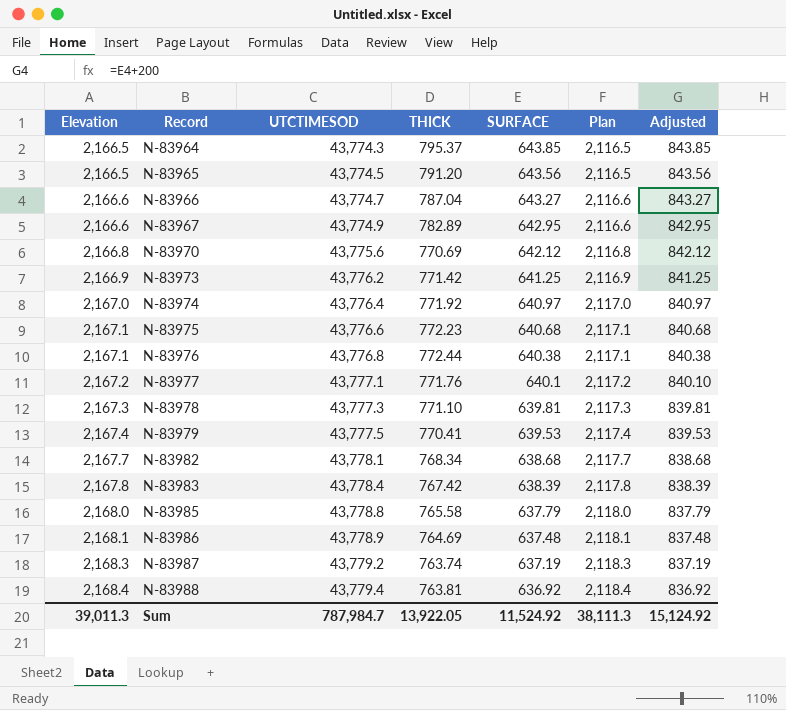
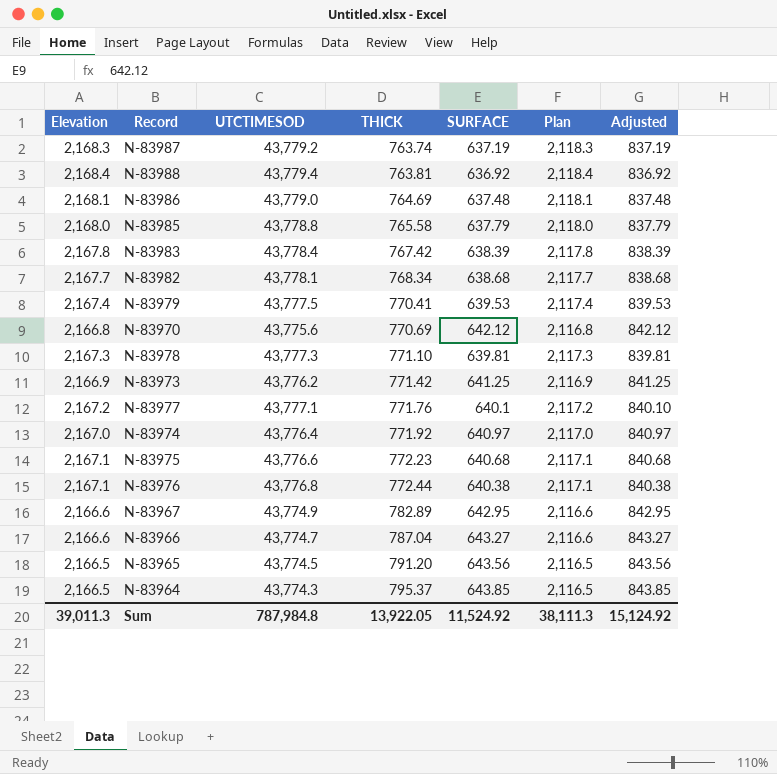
row order: Elevation ascending -> THICK ascending
N-83986 | UTCTIMESOD: 43,778.9 -> 43,779.0
Sum | UTCTIMESOD: 787,984.7 -> 787,984.8

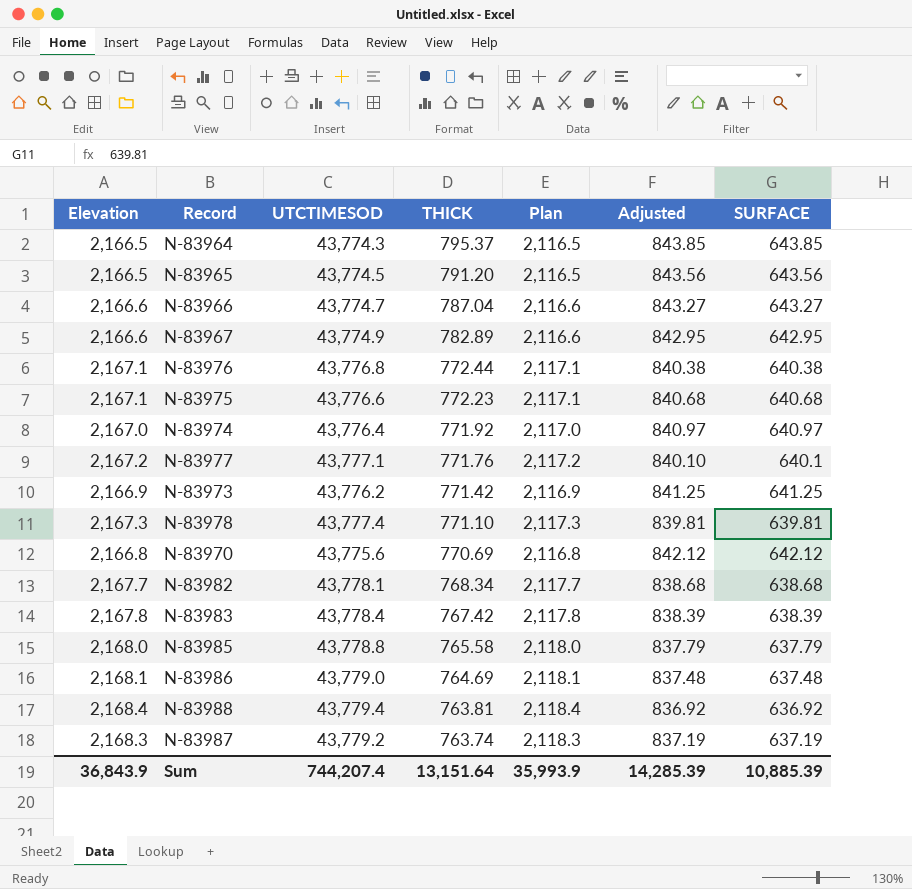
row order: THICK ascending -> THICK descending
column SURFACE | position: 5 -> 7
row N-83979: 2,167.4 | 43,777.5 | 770.41 | 639.53 | 2,117.4 | 839.53 -> none
N-83978 | UTCTIMESOD: 43,777.3 -> 43,777.4
Sum | Elevation: 39,011.3 -> 36,843.9
Sum | UTCTIMESOD: 787,984.8 -> 744,207.4
Sum | THICK: 13,922.05 -> 13,151.64
Sum | Plan: 38,111.3 -> 35,993.9
Sum | Adjusted: 15,124.92 -> 14,285.39
Sum | SURFACE: 11,524.92 -> 10,885.39

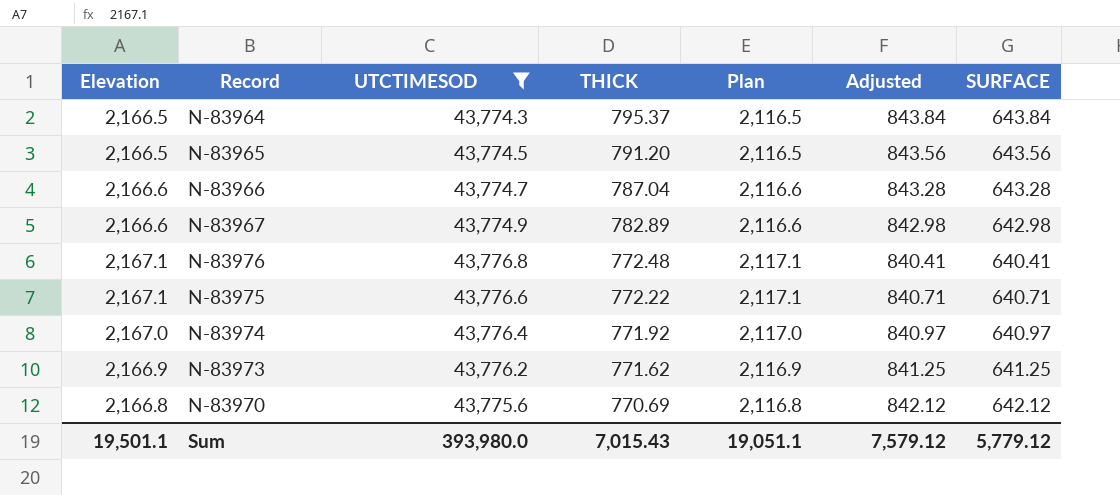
filter: none -> UTCTIMESOD <= 43,776.8
N-83964 | Adjusted: 843.85 -> 843.84
N-83964 | SURFACE: 643.85 -> 643.84
N-83966 | Adjusted: 843.27 -> 843.28
N-83966 | SURFACE: 643.27 -> 643.28
N-83967 | Adjusted: 842.95 -> 842.98
N-83967 | SURFACE: 642.95 -> 642.98
N-83976 | THICK: 772.44 -> 772.48
N-83976 | Adjusted: 840.38 -> 840.41
N-83976 | SURFACE: 640.38 -> 640.41
N-83975 | THICK: 772.23 -> 772.22
N-83975 | Adjusted: 840.68 -> 840.71
N-83975 | SURFACE: 640.68 -> 640.71
N-83973 | THICK: 771.42 -> 771.62
Sum | Elevation: 36,843.9 -> 19,501.1
Sum | UTCTIMESOD: 744,207.4 -> 393,980.0
Sum | THICK: 13,151.64 -> 7,015.43
Sum | Plan: 35,993.9 -> 19,051.1
Sum | Adjusted: 14,285.39 -> 7,579.12
Sum | SURFACE: 10,885.39 -> 5,779.12

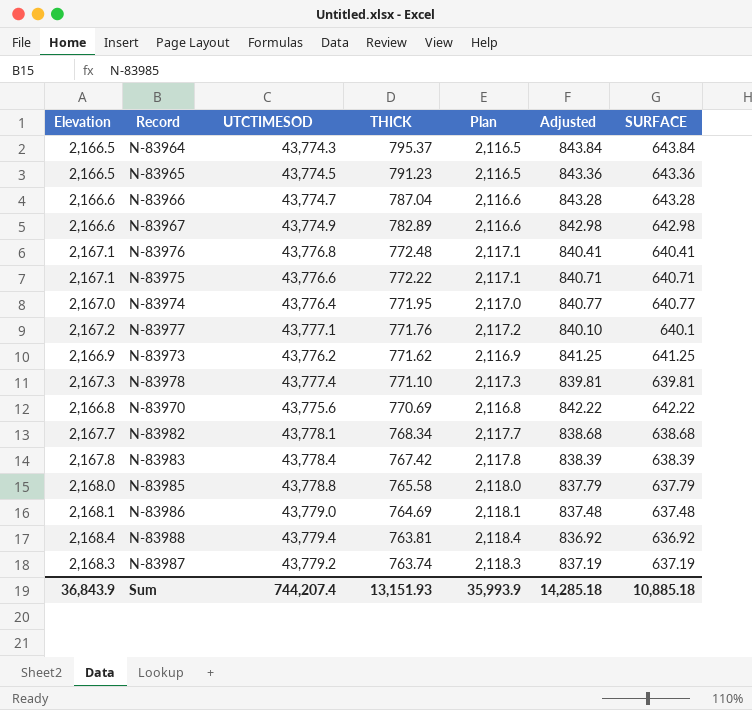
filter: UTCTIMESOD <= 43,776.8 -> none
N-83965 | THICK: 791.20 -> 791.23
N-83965 | Adjusted: 843.56 -> 843.36
N-83965 | SURFACE: 643.56 -> 643.36
N-83974 | THICK: 771.92 -> 771.95
N-83974 | Adjusted: 840.97 -> 840.77
N-83974 | SURFACE: 640.97 -> 640.77
N-83970 | Adjusted: 842.12 -> 842.22
N-83970 | SURFACE: 642.12 -> 642.22
Sum | Elevation: 19,501.1 -> 36,843.9
Sum | UTCTIMESOD: 393,980.0 -> 744,207.4
Sum | THICK: 7,015.43 -> 13,151.93
Sum | Plan: 19,051.1 -> 35,993.9
Sum | Adjusted: 7,579.12 -> 14,285.18
Sum | SURFACE: 5,779.12 -> 10,885.18

